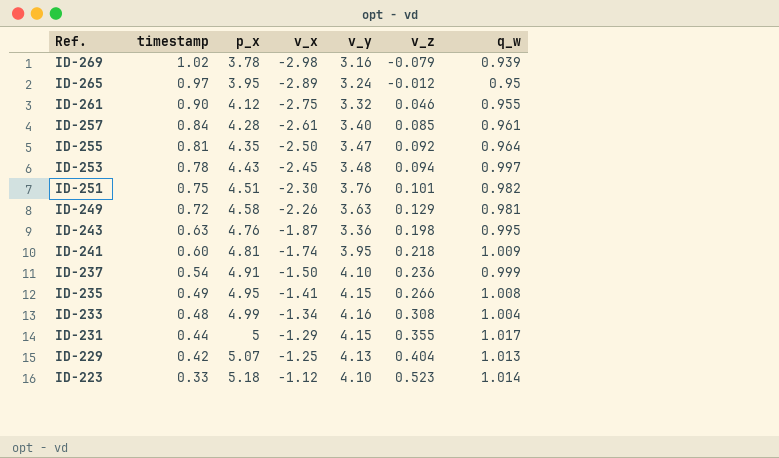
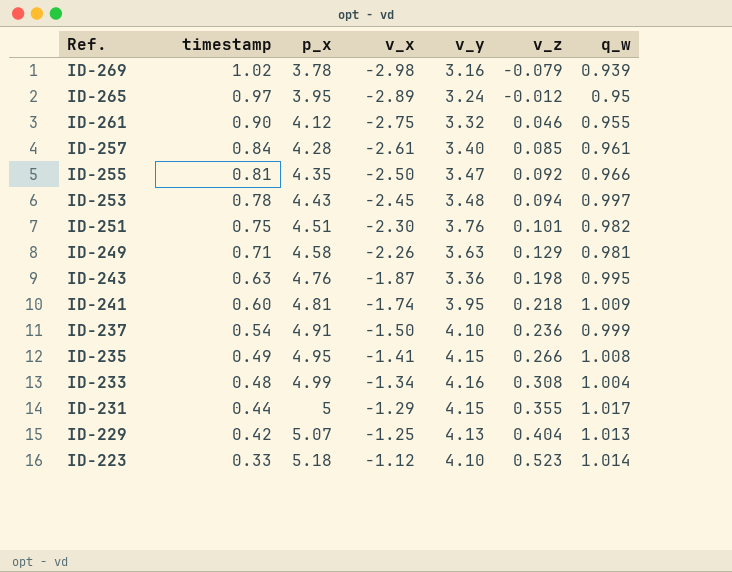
ID-255 | q_w: 0.964 -> 0.966
ID-249 | timestamp: 0.72 -> 0.71

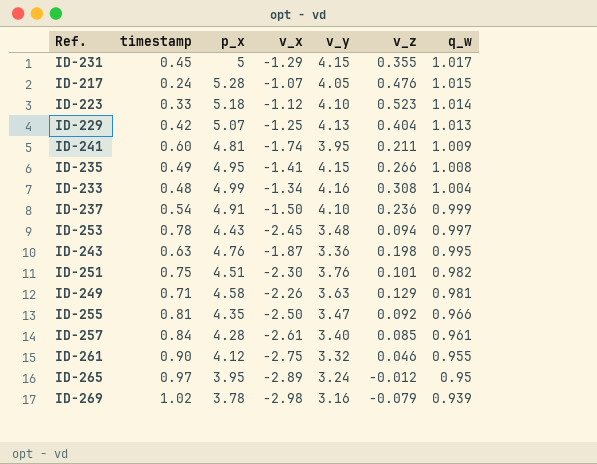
row order: Ref. descending -> q_w descending
ID-231 | timestamp: 0.44 -> 0.45
row ID-217: none -> 0.24 | 5.28 | -1.07 | 4.05 | 0.476 | 1.015
ID-241 | v_z: 0.218 -> 0.211

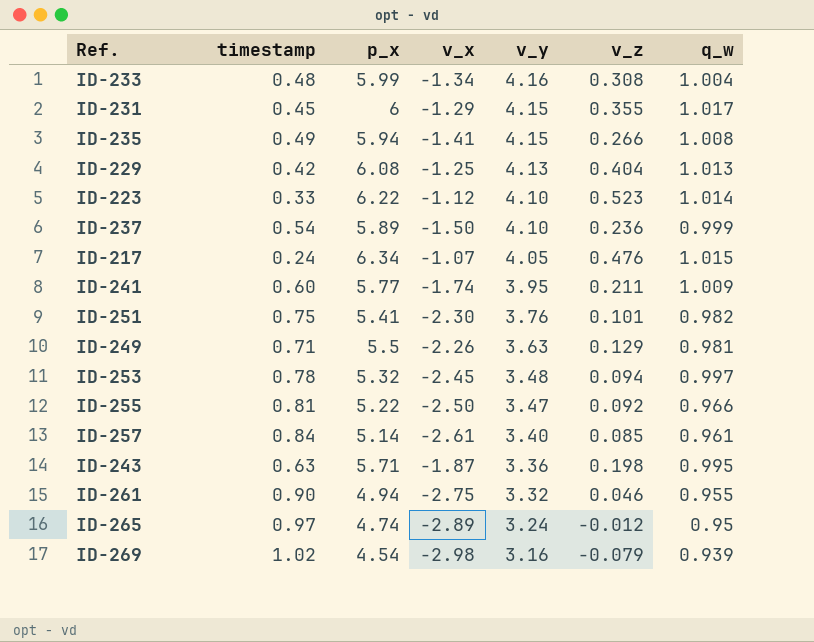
row order: q_w descending -> v_y descending
ID-233 | p_x: 4.99 -> 5.99
ID-231 | p_x: 5 -> 6
ID-235 | p_x: 4.95 -> 5.94
ID-229 | p_x: 5.07 -> 6.08
ID-223 | p_x: 5.18 -> 6.22
ID-237 | p_x: 4.91 -> 5.89
ID-217 | p_x: 5.28 -> 6.34
ID-241 | p_x: 4.81 -> 5.77
ID-251 | p_x: 4.51 -> 5.41
ID-249 | p_x: 4.58 -> 5.5
ID-253 | p_x: 4.43 -> 5.32
ID-255 | p_x: 4.35 -> 5.22
ID-257 | p_x: 4.28 -> 5.14
ID-243 | p_x: 4.76 -> 5.71
ID-261 | p_x: 4.12 -> 4.94
ID-265 | p_x: 3.95 -> 4.74
ID-269 | p_x: 3.78 -> 4.54

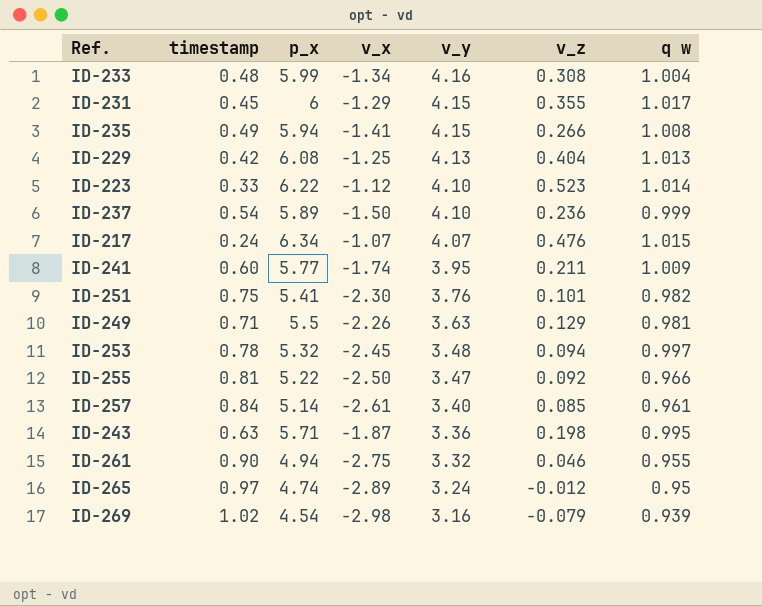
column name: q_w -> q w
ID-217 | v_y: 4.05 -> 4.07

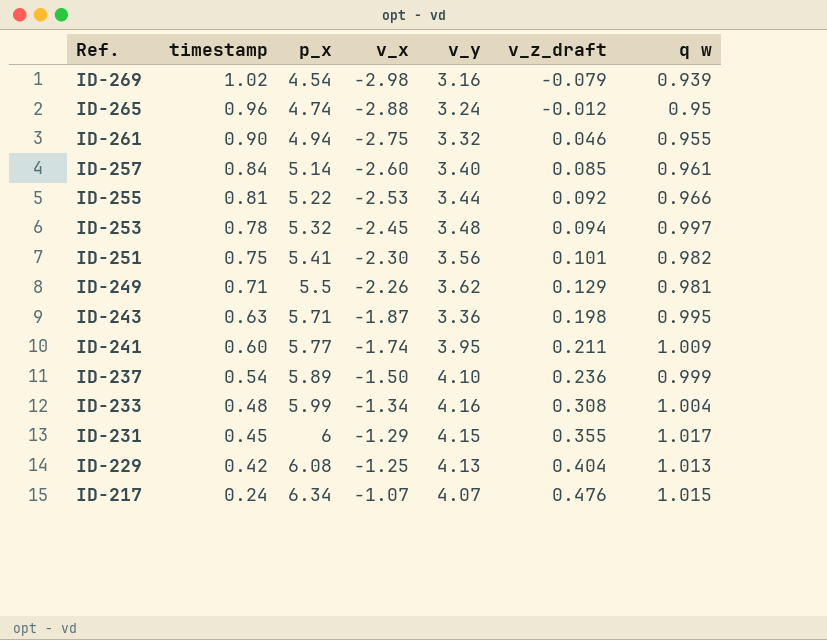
row order: v_y descending -> Ref. descending
column name: v_z -> v_z_draft
row ID-235: 0.49 | 5.94 | -1.41 | 4.15 | 0.266 | 1.008 -> none
row ID-223: 0.33 | 6.22 | -1.12 | 4.10 | 0.523 | 1.014 -> none
ID-265 | timestamp: 0.97 -> 0.96
ID-265 | v_x: -2.89 -> -2.88
ID-257 | v_x: -2.61 -> -2.60
ID-255 | v_x: -2.50 -> -2.53
ID-255 | v_y: 3.47 -> 3.44
ID-251 | v_y: 3.76 -> 3.56
ID-249 | v_y: 3.63 -> 3.62

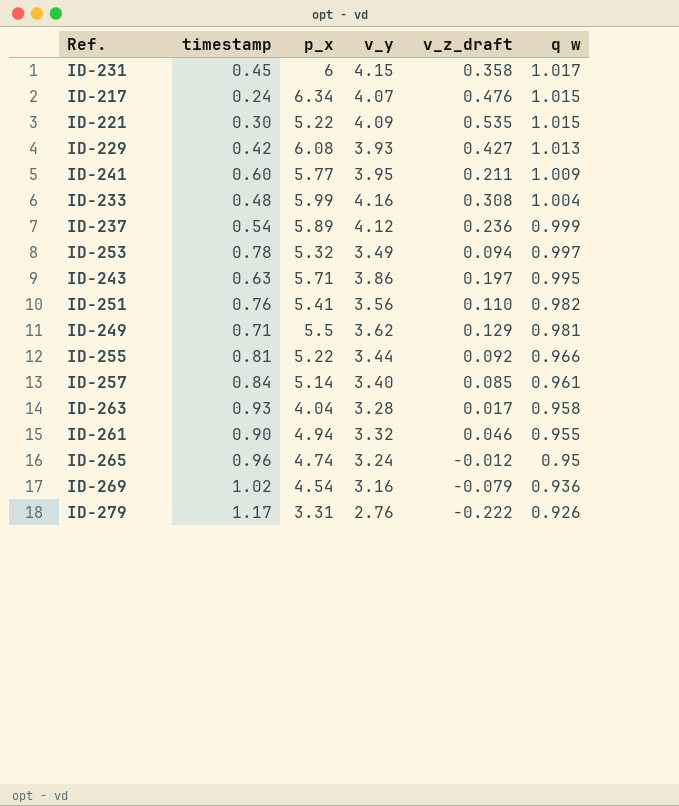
row order: Ref. descending -> q w descending
column v_x | position: 4 -> none
ID-231 | v_z_draft: 0.355 -> 0.358
row ID-221: none -> 0.30 | 5.22 | 4.09 | 0.535 | 1.015
ID-229 | v_y: 4.13 -> 3.93
ID-229 | v_z_draft: 0.404 -> 0.427
ID-237 | v_y: 4.10 -> 4.12
ID-253 | v_y: 3.48 -> 3.49
ID-243 | v_y: 3.36 -> 3.86
ID-243 | v_z_draft: 0.198 -> 0.197
ID-251 | timestamp: 0.75 -> 0.76
ID-251 | v_z_draft: 0.101 -> 0.110
row ID-263: none -> 0.93 | 4.04 | 3.28 | 0.017 | 0.958
ID-269 | q w: 0.939 -> 0.936
row ID-279: none -> 1.17 | 3.31 | 2.76 | -0.222 | 0.926

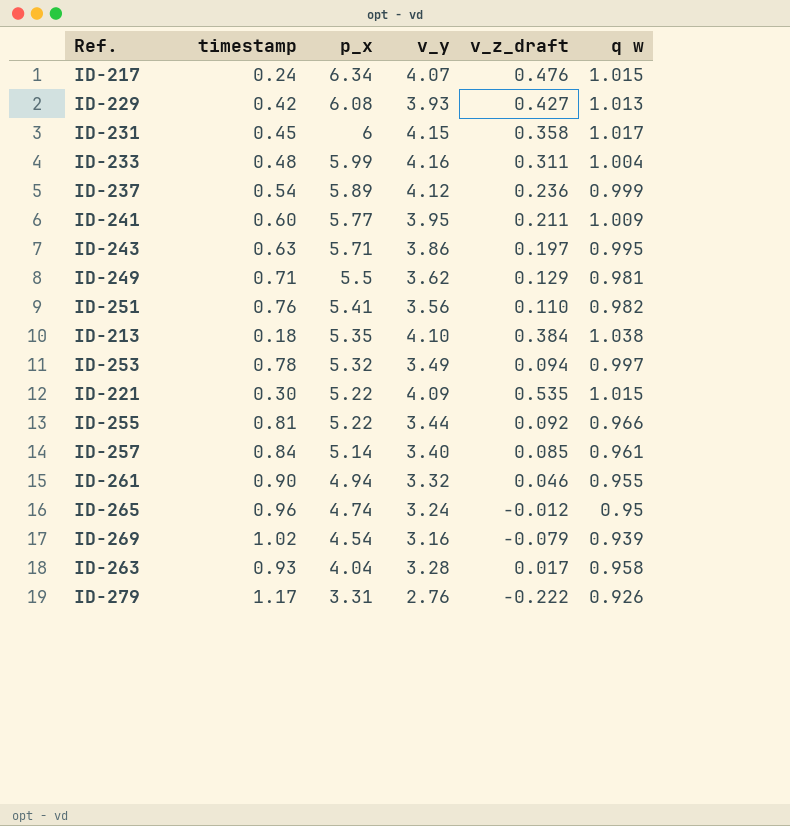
row order: q w descending -> p_x descending
ID-233 | v_z_draft: 0.308 -> 0.311
row ID-213: none -> 0.18 | 5.35 | 4.10 | 0.384 | 1.038
ID-269 | q w: 0.936 -> 0.939

